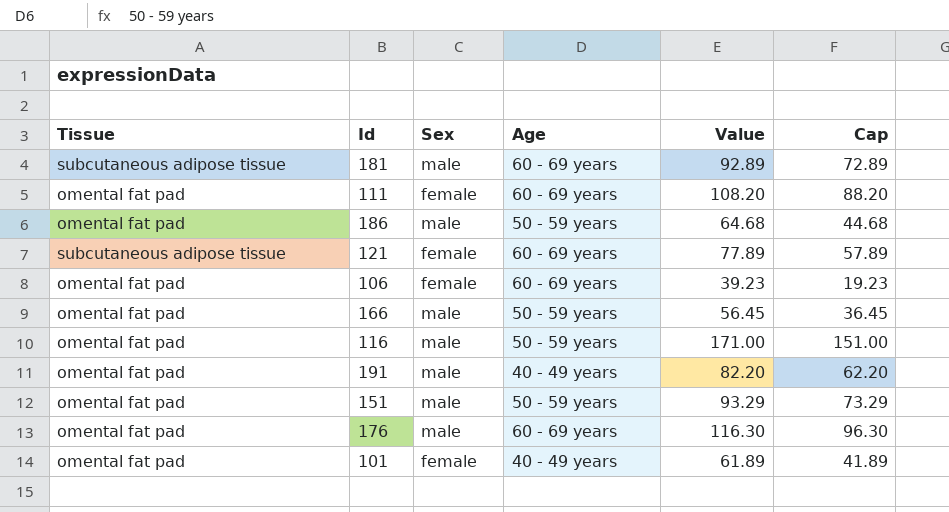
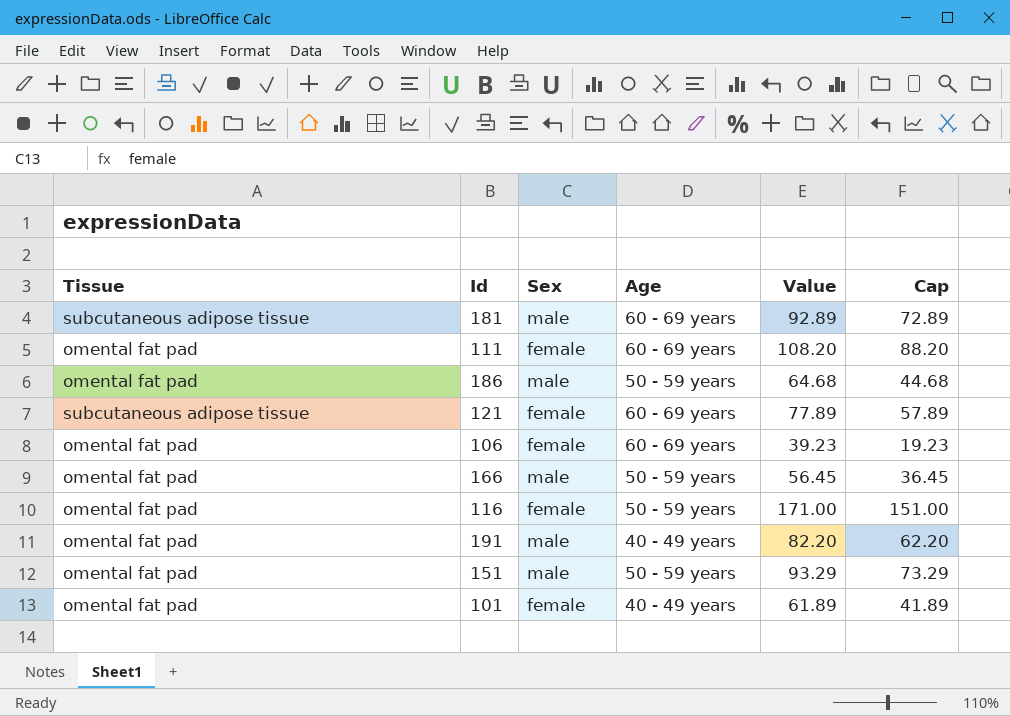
row 176: omental fat pad | male | 60 - 69 years | 116.30 | 96.30 -> none
116 | Sex: male -> female

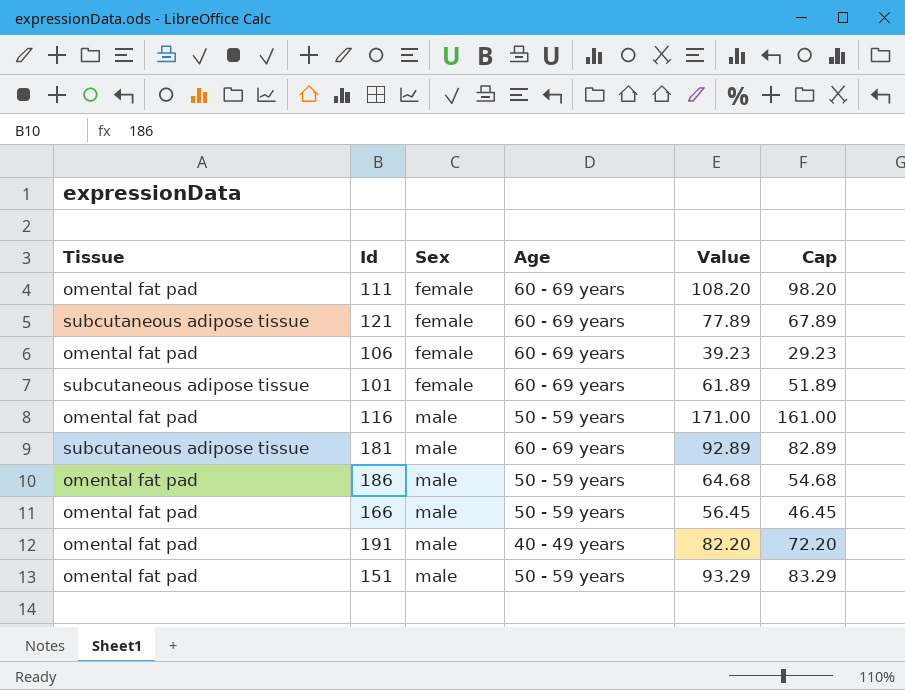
row order: none -> Sex ascending
column Cap | formula: [Value] - 20 -> [Value] - 10
101 | Tissue: omental fat pad -> subcutaneous adipose tissue
101 | Age: 40 - 49 years -> 60 - 69 years
116 | Sex: female -> male

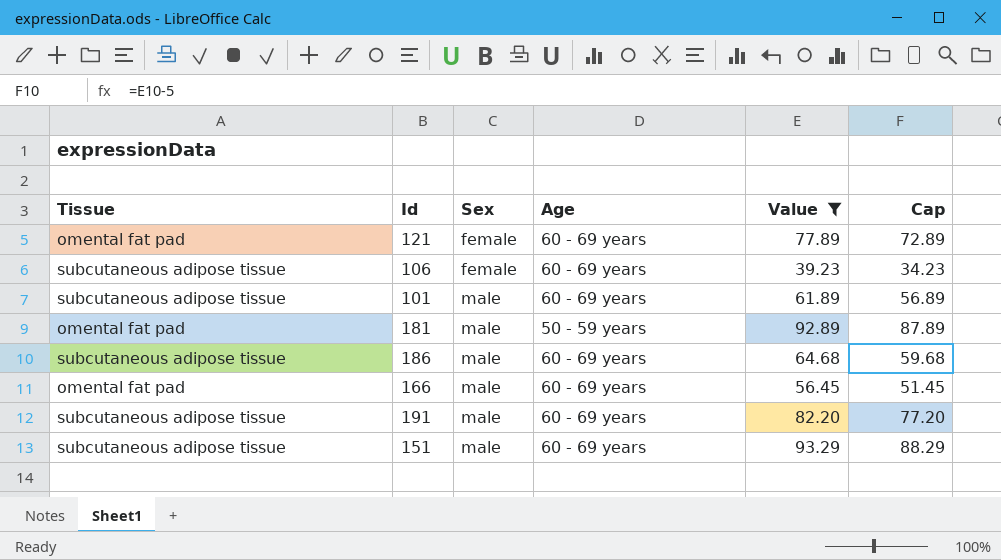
filter: none -> Value <= 93.29
column Cap | formula: [Value] - 10 -> [Value] - 5
121 | Tissue: subcutaneous adipose tissue -> omental fat pad
106 | Tissue: omental fat pad -> subcutaneous adipose tissue
101 | Sex: female -> male
181 | Tissue: subcutaneous adipose tissue -> omental fat pad
181 | Age: 60 - 69 years -> 50 - 59 years
186 | Tissue: omental fat pad -> subcutaneous adipose tissue
186 | Age: 50 - 59 years -> 60 - 69 years
166 | Age: 50 - 59 years -> 60 - 69 years
191 | Tissue: omental fat pad -> subcutaneous adipose tissue
191 | Age: 40 - 49 years -> 60 - 69 years
151 | Tissue: omental fat pad -> subcutaneous adipose tissue
151 | Age: 50 - 59 years -> 60 - 69 years

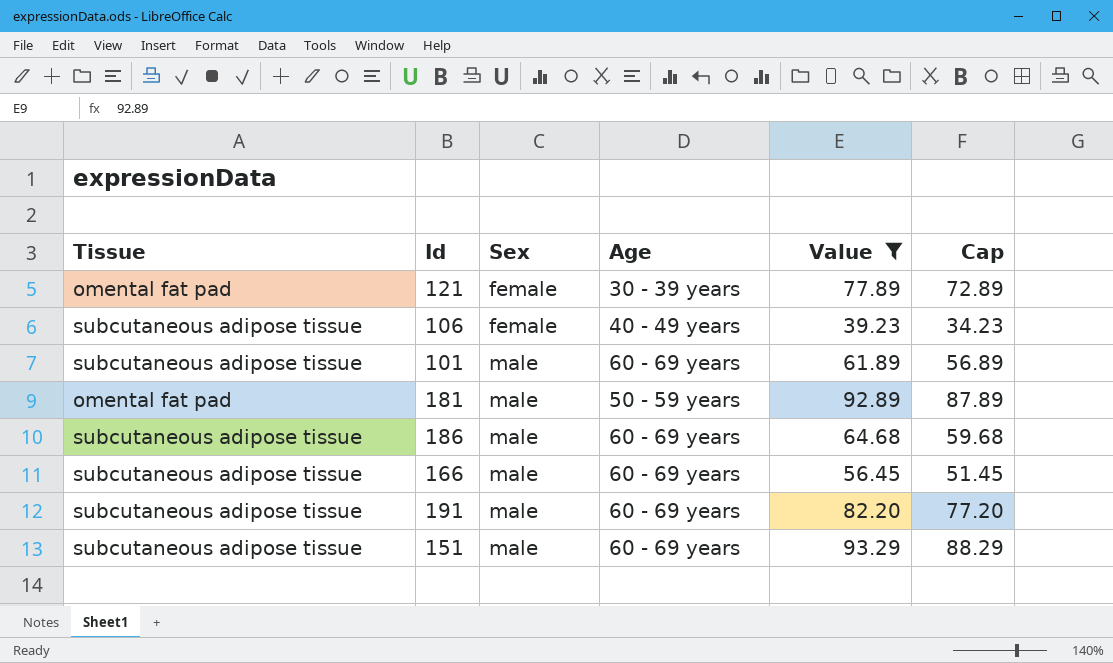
121 | Age: 60 - 69 years -> 30 - 39 years
106 | Age: 60 - 69 years -> 40 - 49 years
166 | Tissue: omental fat pad -> subcutaneous adipose tissue

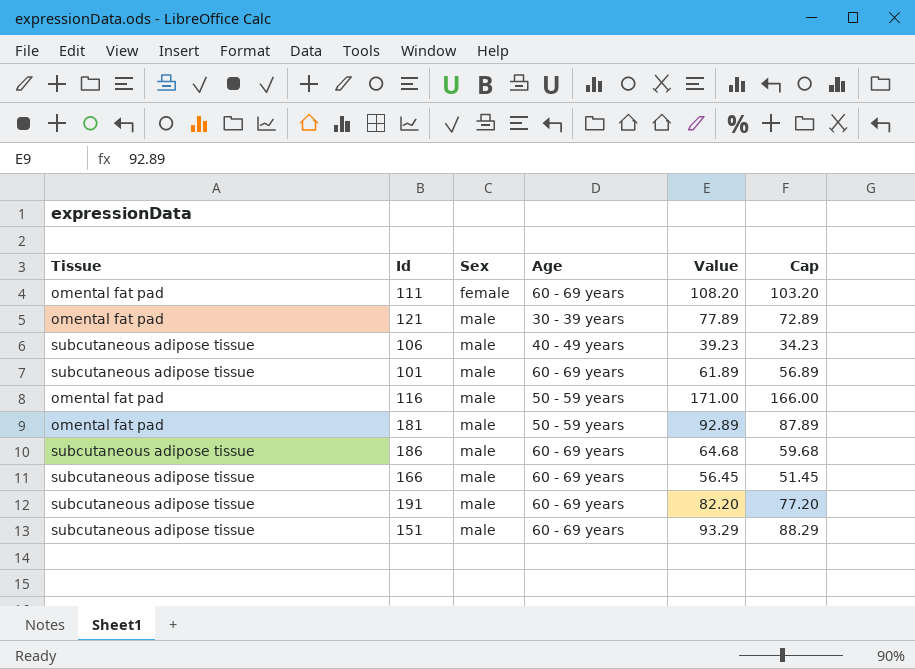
filter: Value <= 93.29 -> none
121 | Sex: female -> male
106 | Sex: female -> male

